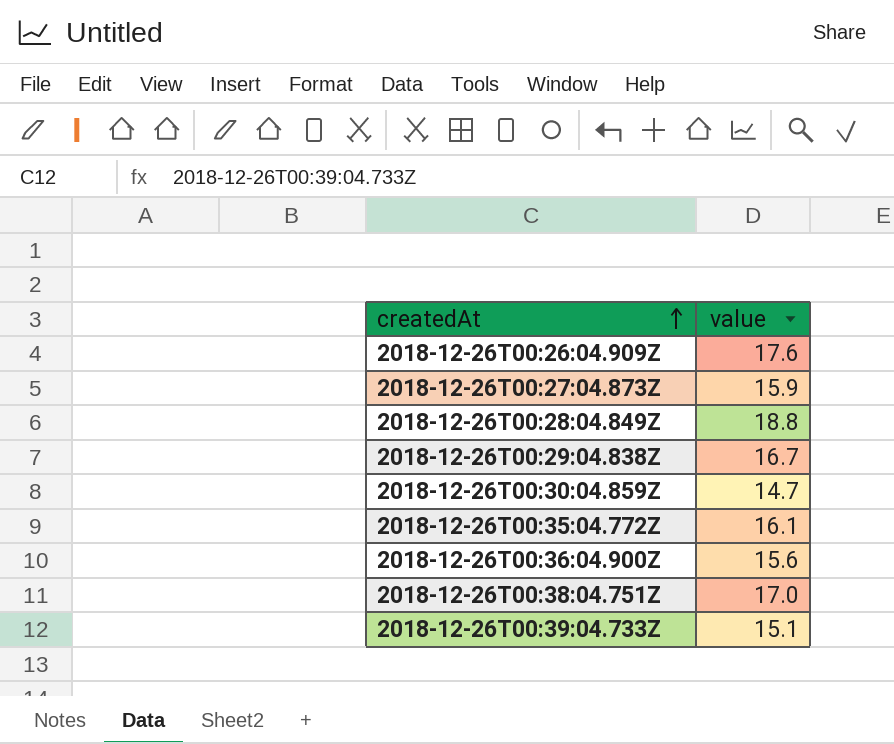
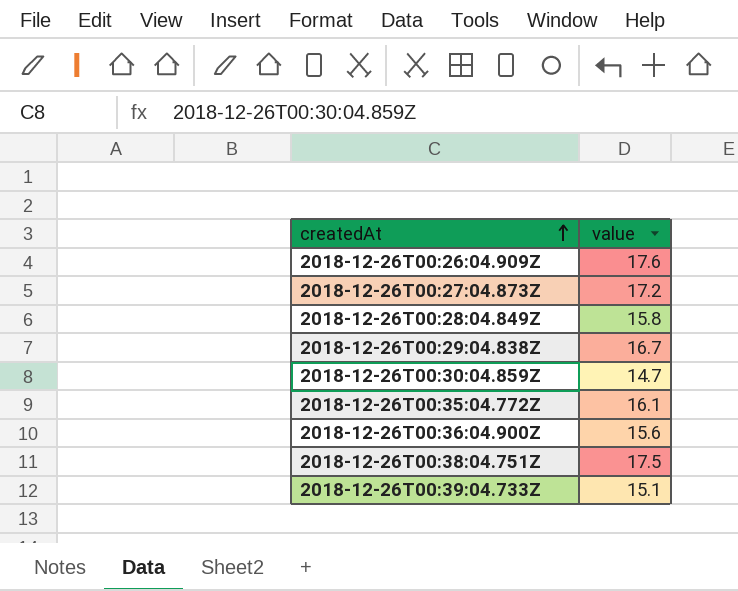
2018-12-26T00:27:04.873Z | value: 15.9 -> 17.2
2018-12-26T00:28:04.849Z | value: 18.8 -> 15.8
2018-12-26T00:38:04.751Z | value: 17.0 -> 17.5

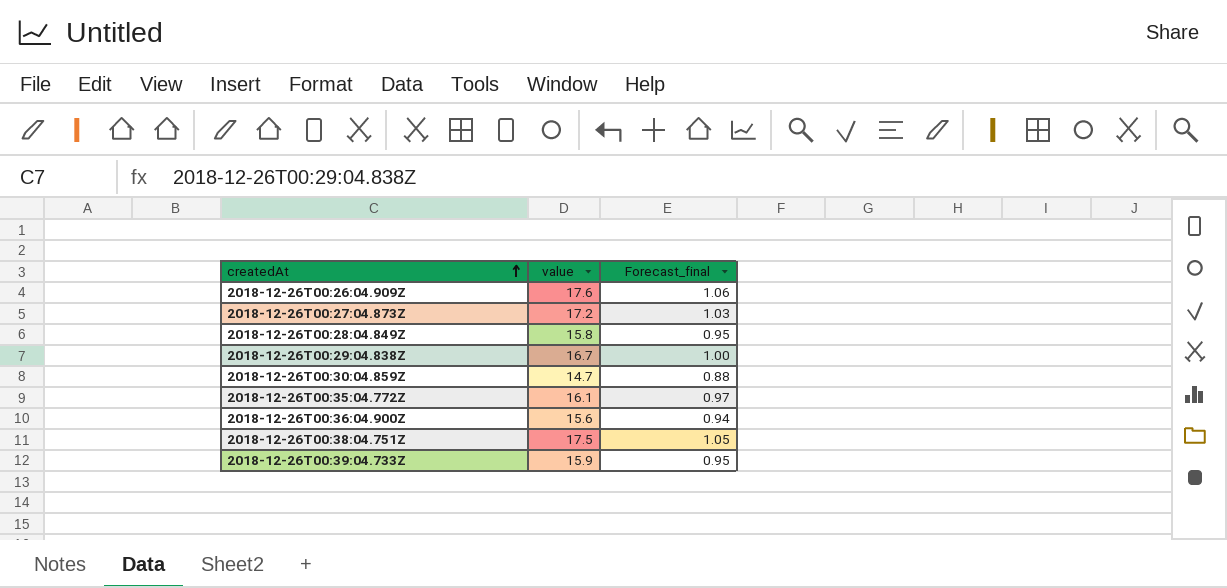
column Forecast_final | formula: none -> [value] * 0.06
2018-12-26T00:39:04.733Z | value: 15.1 -> 15.9

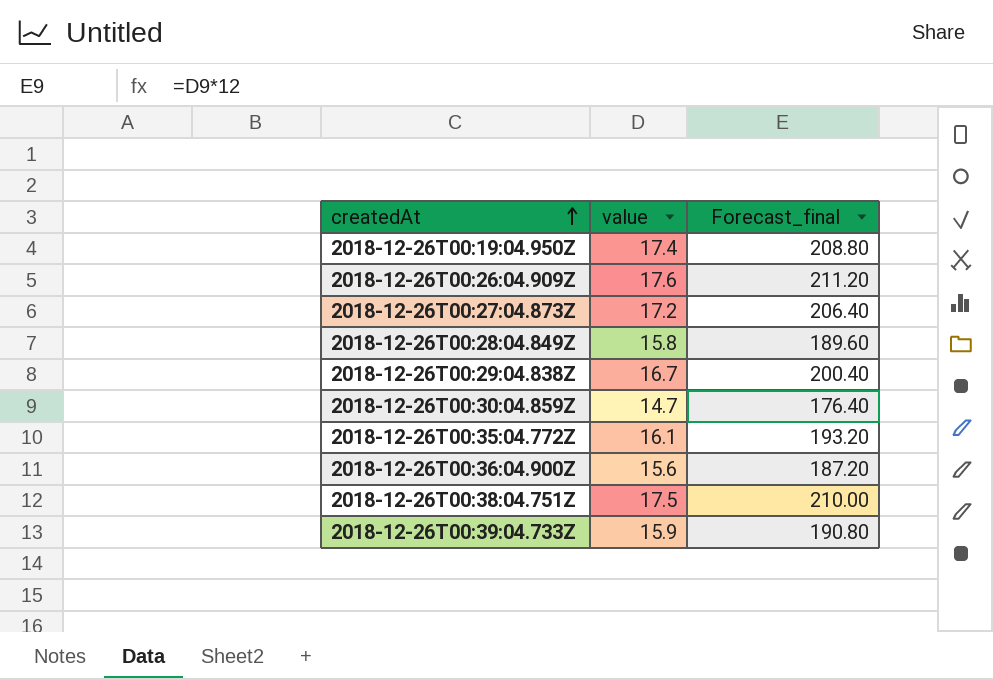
column Forecast_final | formula: [value] * 0.06 -> [value] * 12
row 2018-12-26T00:19:04.950Z: none -> 17.4 | 208.80

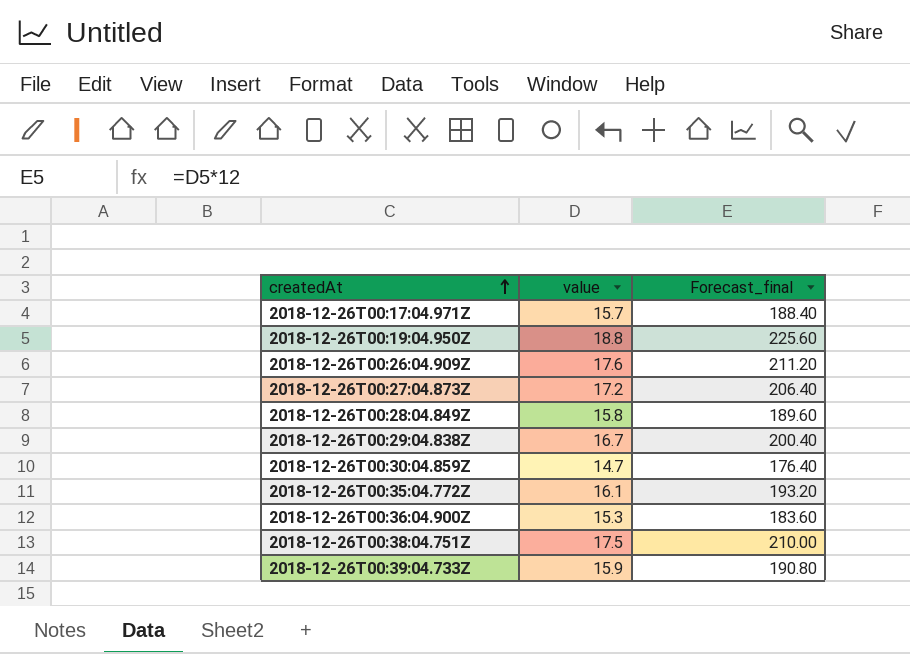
row 2018-12-26T00:17:04.971Z: none -> 15.7 | 188.40
2018-12-26T00:19:04.950Z | value: 17.4 -> 18.8
2018-12-26T00:19:04.950Z | Forecast_final: 208.80 -> 225.60
2018-12-26T00:36:04.900Z | value: 15.6 -> 15.3
2018-12-26T00:36:04.900Z | Forecast_final: 187.20 -> 183.60

